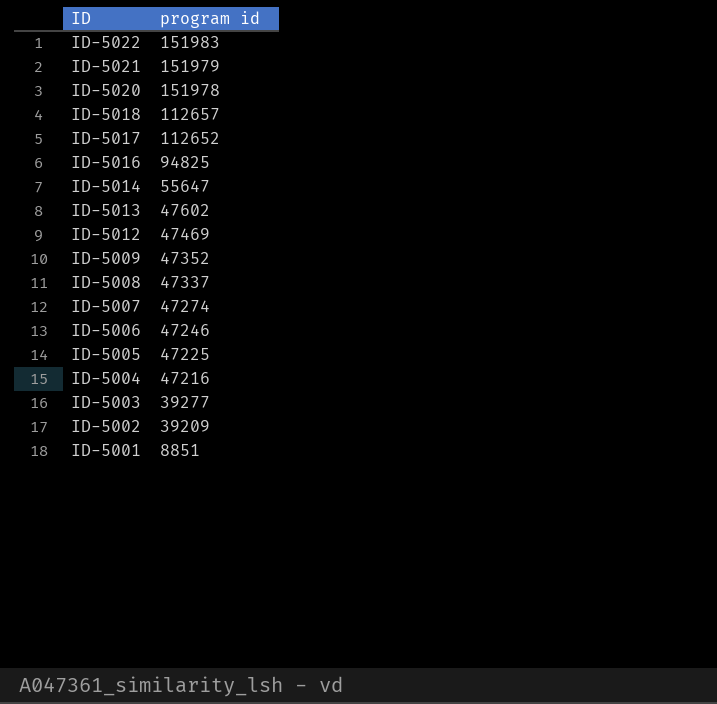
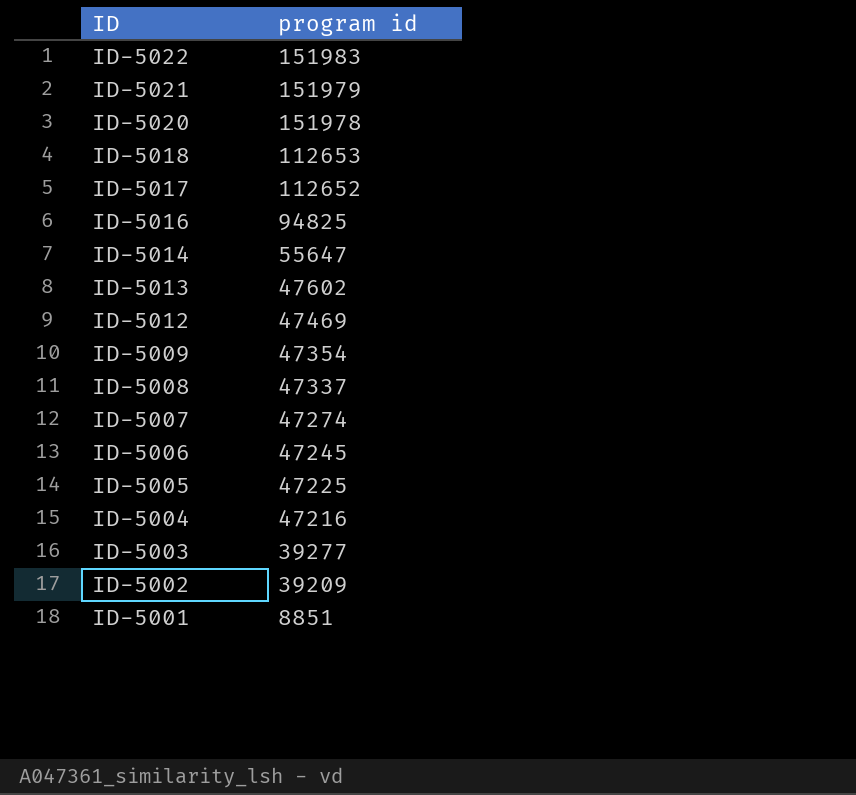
ID-5018 | program id: 112657 -> 112653
ID-5009 | program id: 47352 -> 47354
ID-5006 | program id: 47246 -> 47245

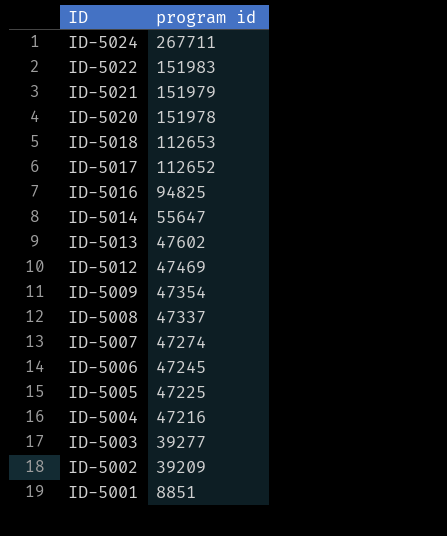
row ID-5024: none -> 267711

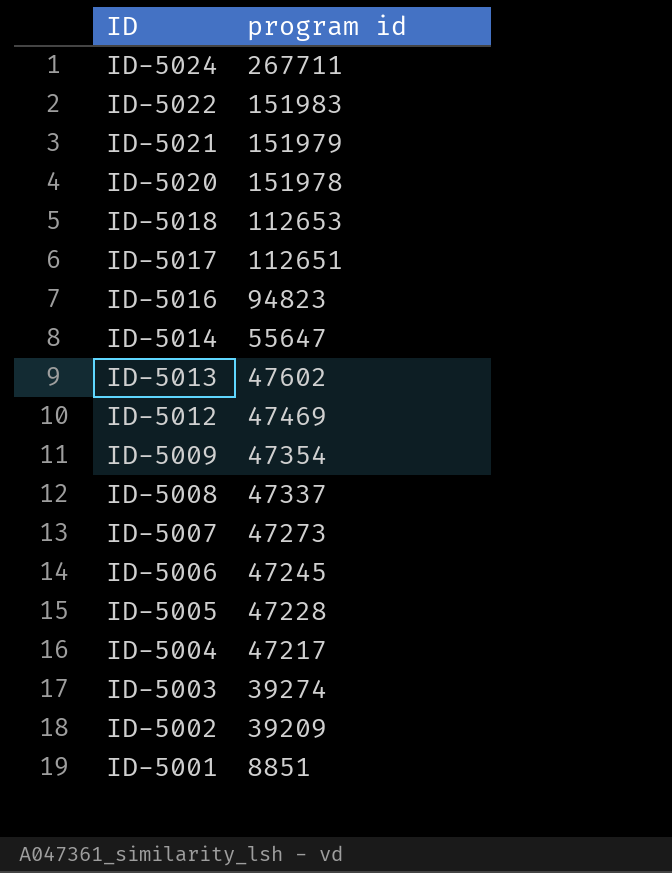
ID-5017 | program id: 112652 -> 112651
ID-5016 | program id: 94825 -> 94823
ID-5007 | program id: 47274 -> 47273
ID-5005 | program id: 47225 -> 47228
ID-5004 | program id: 47216 -> 47217
ID-5003 | program id: 39277 -> 39274

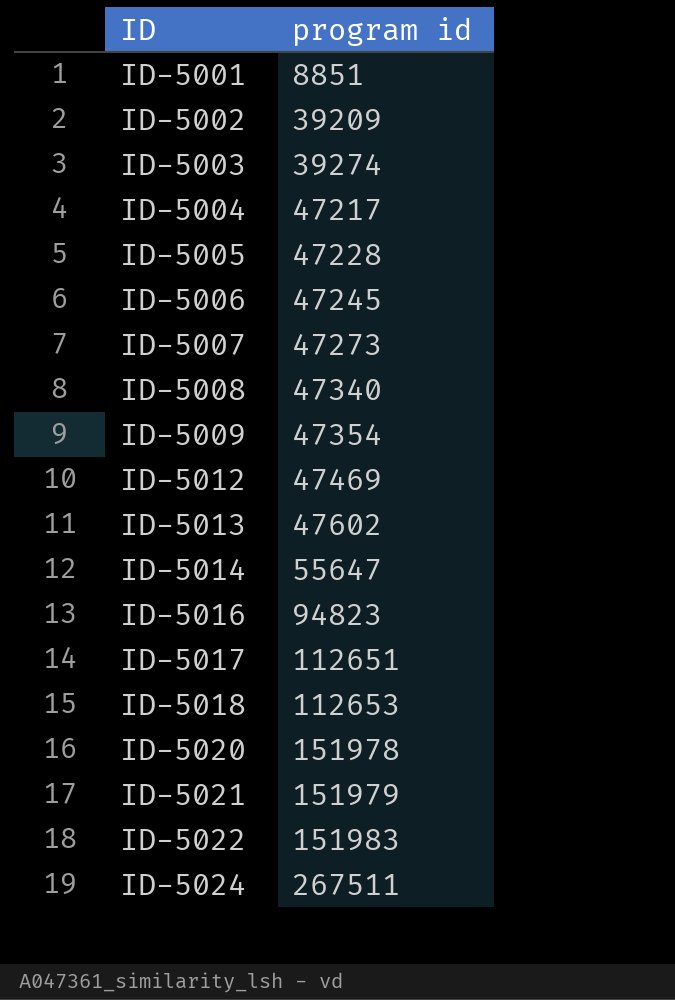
row order: ID descending -> ID ascending
ID-5008 | program id: 47337 -> 47340
ID-5024 | program id: 267711 -> 267511

